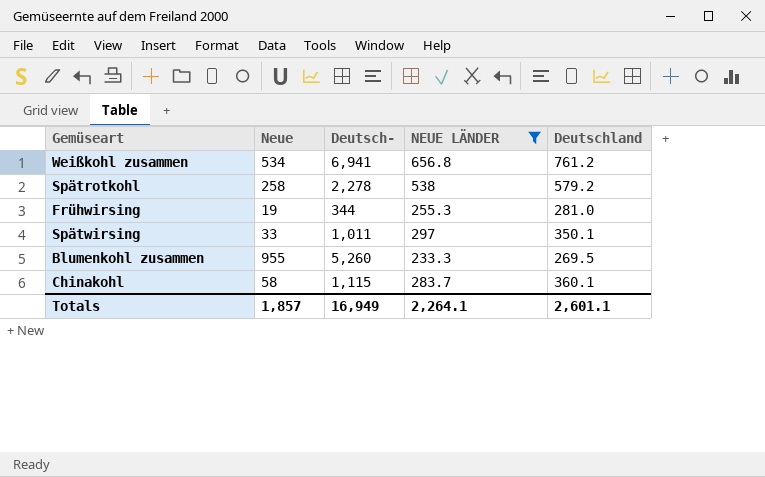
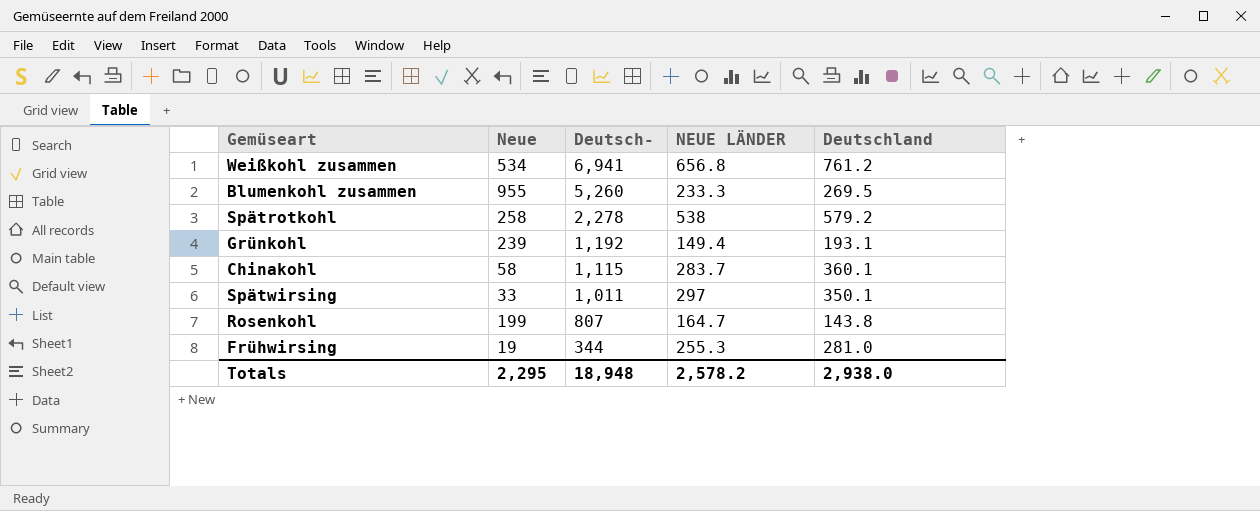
filter: NEUE LÄNDER >= 233.3 -> none
row order: none -> Deutsch- descending
Totals | Neue: 1,857 -> 2,295
Totals | Deutsch-: 16,949 -> 18,948
Totals | NEUE LÄNDER: 2,264.1 -> 2,578.2
Totals | Deutschland: 2,601.1 -> 2,938.0

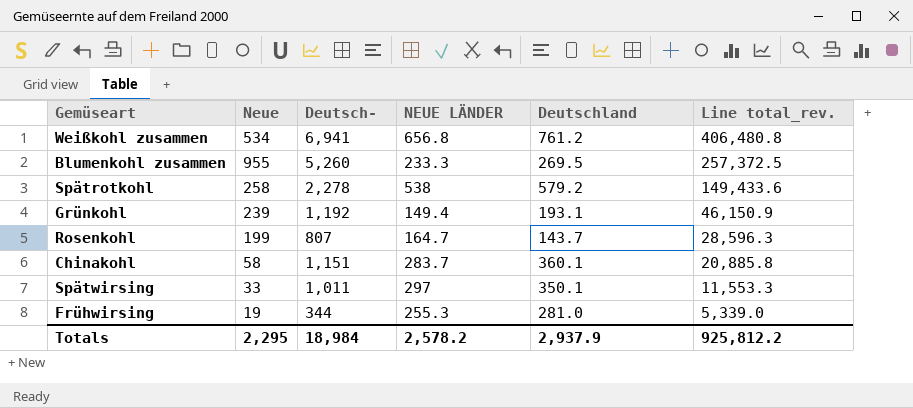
row order: Deutsch- descending -> Line total_rev. descending
column Line total_rev. | formula: none -> [Neue] * [Deutschland]
Rosenkohl | Deutschland: 143.8 -> 143.7
Chinakohl | Deutsch-: 1,115 -> 1,151
Totals | Deutsch-: 18,948 -> 18,984
Totals | Deutschland: 2,938.0 -> 2,937.9

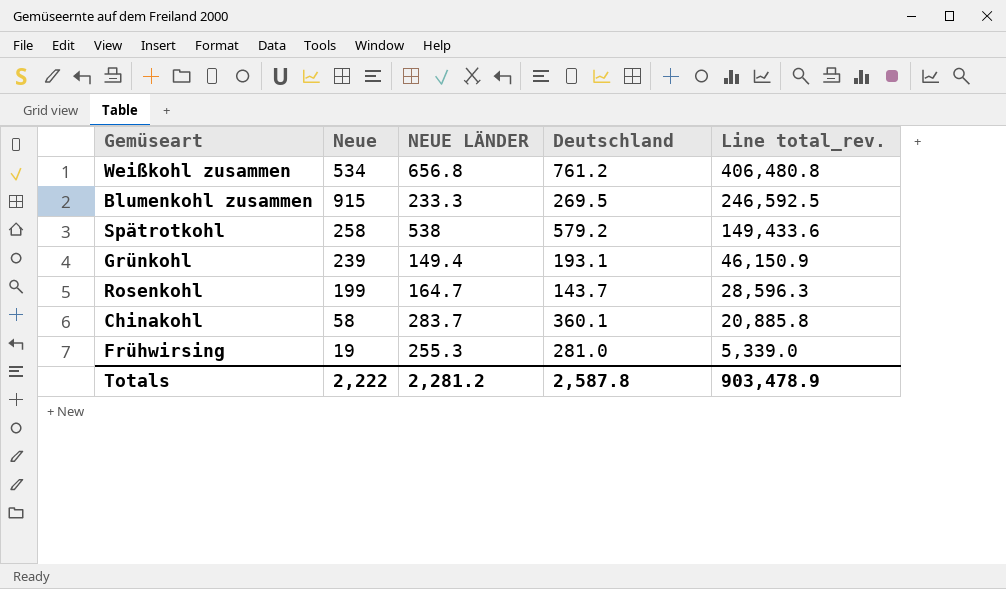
column Deutsch- | position: 3 -> none
row Spätwirsing: 33 | 1,011 | 297 | 350.1 | 11,553.3 -> none
Blumenkohl zusammen | Neue: 955 -> 915
Blumenkohl zusammen | Line total_rev.: 257,372.5 -> 246,592.5
Totals | Neue: 2,295 -> 2,222
Totals | NEUE LÄNDER: 2,578.2 -> 2,281.2
Totals | Deutschland: 2,937.9 -> 2,587.8
Totals | Line total_rev.: 925,812.2 -> 903,478.9

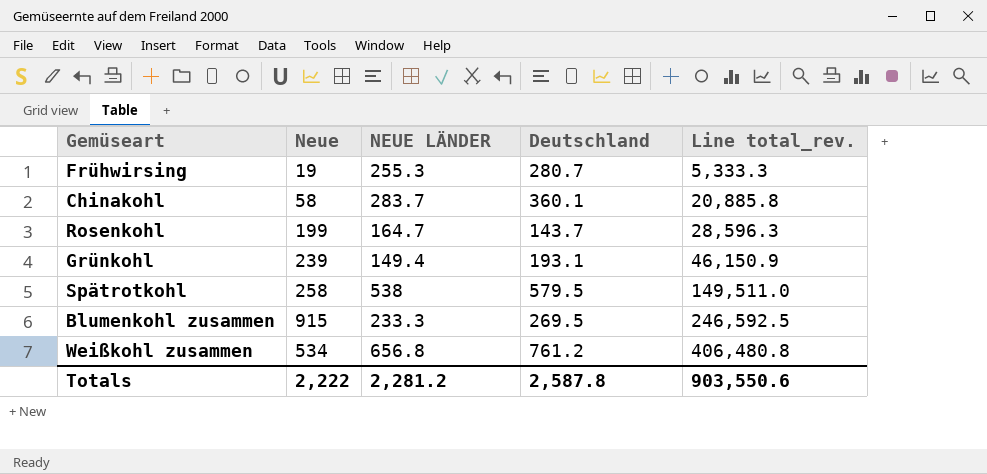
row order: Line total_rev. descending -> Line total_rev. ascending
Frühwirsing | Deutschland: 281.0 -> 280.7
Frühwirsing | Line total_rev.: 5,339.0 -> 5,333.3
Spätrotkohl | Deutschland: 579.2 -> 579.5
Spätrotkohl | Line total_rev.: 149,433.6 -> 149,511.0
Totals | Line total_rev.: 903,478.9 -> 903,550.6

